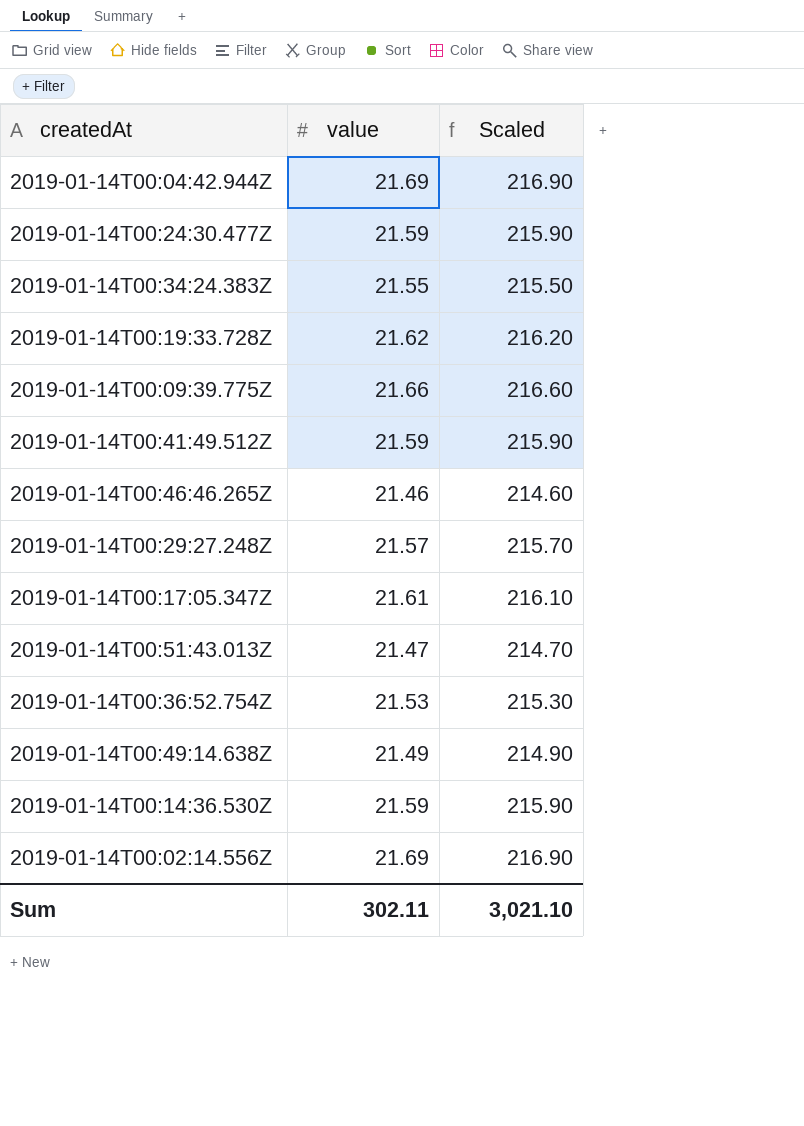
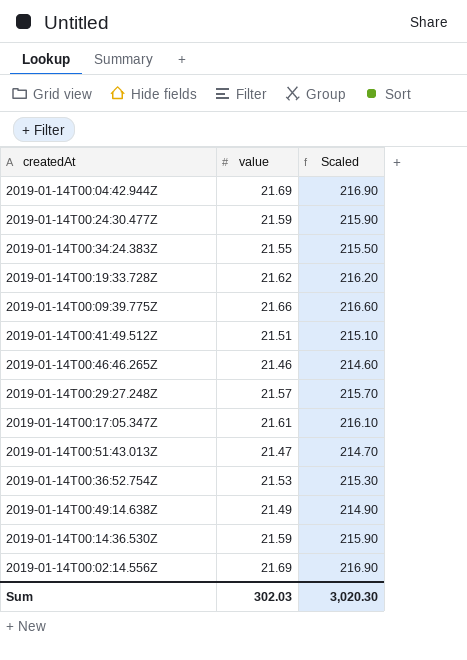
2019-01-14T00:41:49.512Z | value: 21.59 -> 21.51
2019-01-14T00:41:49.512Z | Scaled: 215.90 -> 215.10
Sum | value: 302.11 -> 302.03
Sum | Scaled: 3,021.10 -> 3,020.30

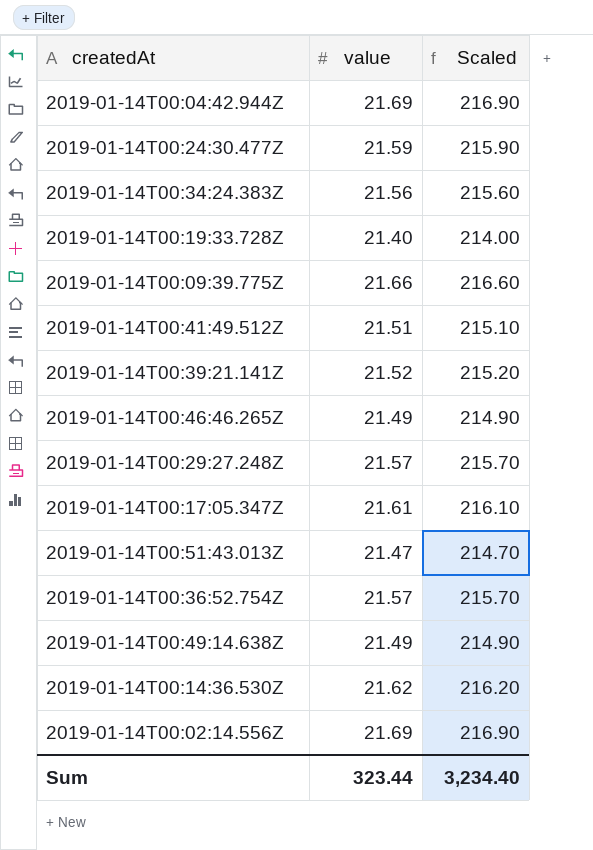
2019-01-14T00:34:24.383Z | value: 21.55 -> 21.56
2019-01-14T00:34:24.383Z | Scaled: 215.50 -> 215.60
2019-01-14T00:19:33.728Z | value: 21.62 -> 21.40
2019-01-14T00:19:33.728Z | Scaled: 216.20 -> 214.00
row 2019-01-14T00:39:21.141Z: none -> 21.52 | 215.20
2019-01-14T00:46:46.265Z | value: 21.46 -> 21.49
2019-01-14T00:46:46.265Z | Scaled: 214.60 -> 214.90
2019-01-14T00:36:52.754Z | value: 21.53 -> 21.57
2019-01-14T00:36:52.754Z | Scaled: 215.30 -> 215.70
2019-01-14T00:14:36.530Z | value: 21.59 -> 21.62
2019-01-14T00:14:36.530Z | Scaled: 215.90 -> 216.20
Sum | value: 302.03 -> 323.44
Sum | Scaled: 3,020.30 -> 3,234.40

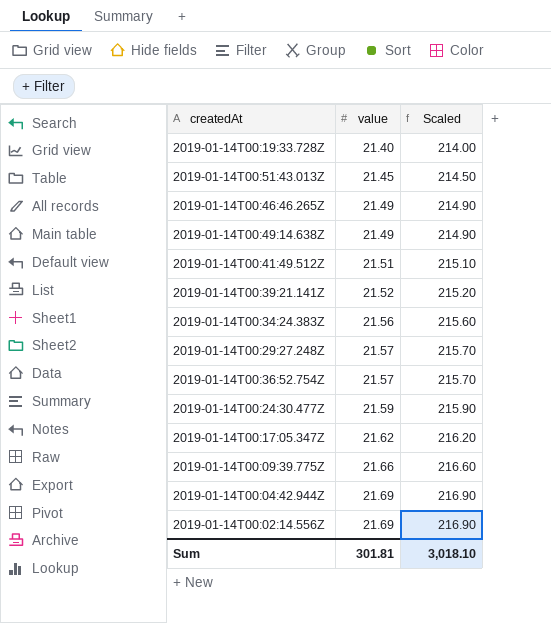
row order: none -> value ascending
row 2019-01-14T00:14:36.530Z: 21.62 | 216.20 -> none
2019-01-14T00:51:43.013Z | value: 21.47 -> 21.45
2019-01-14T00:51:43.013Z | Scaled: 214.70 -> 214.50
2019-01-14T00:17:05.347Z | value: 21.61 -> 21.62
2019-01-14T00:17:05.347Z | Scaled: 216.10 -> 216.20
Sum | value: 323.44 -> 301.81
Sum | Scaled: 3,234.40 -> 3,018.10

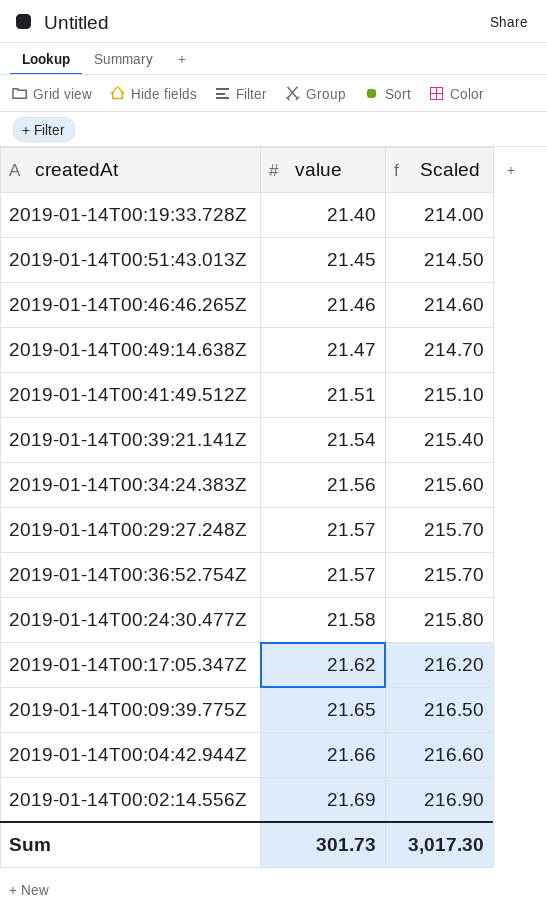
2019-01-14T00:46:46.265Z | value: 21.49 -> 21.46
2019-01-14T00:46:46.265Z | Scaled: 214.90 -> 214.60
2019-01-14T00:49:14.638Z | value: 21.49 -> 21.47
2019-01-14T00:49:14.638Z | Scaled: 214.90 -> 214.70
2019-01-14T00:39:21.141Z | value: 21.52 -> 21.54
2019-01-14T00:39:21.141Z | Scaled: 215.20 -> 215.40
2019-01-14T00:24:30.477Z | value: 21.59 -> 21.58
2019-01-14T00:24:30.477Z | Scaled: 215.90 -> 215.80
2019-01-14T00:09:39.775Z | value: 21.66 -> 21.65
2019-01-14T00:09:39.775Z | Scaled: 216.60 -> 216.50
2019-01-14T00:04:42.944Z | value: 21.69 -> 21.66
2019-01-14T00:04:42.944Z | Scaled: 216.90 -> 216.60
Sum | value: 301.81 -> 301.73
Sum | Scaled: 3,018.10 -> 3,017.30

